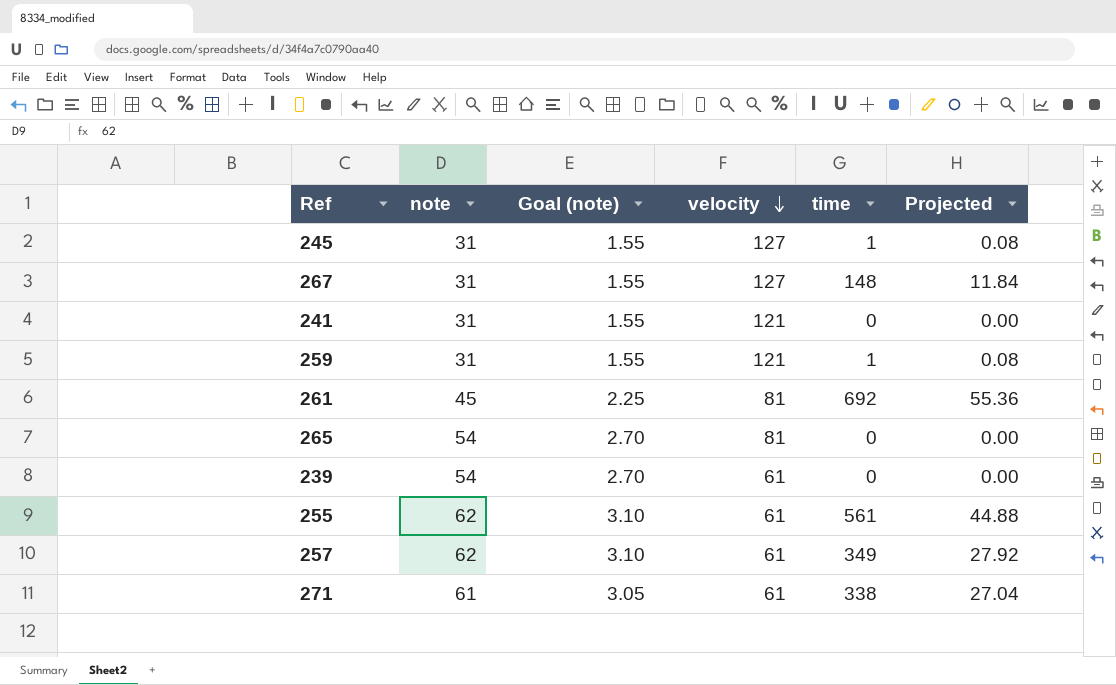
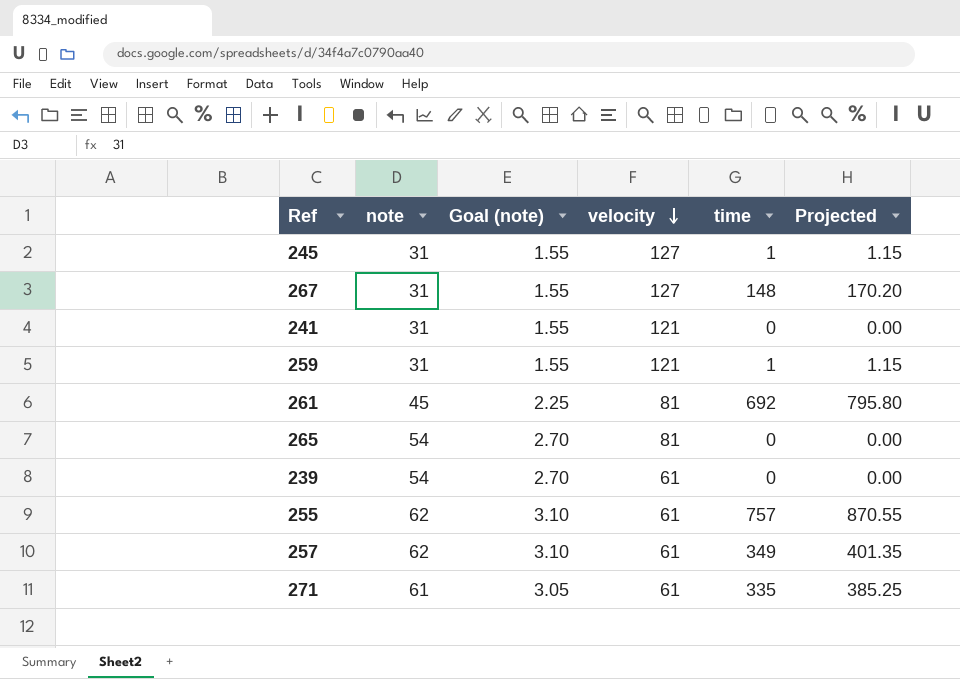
column Projected | formula: [time] * 0.08 -> [time] * 1.15
255 | time: 561 -> 757
271 | time: 338 -> 335

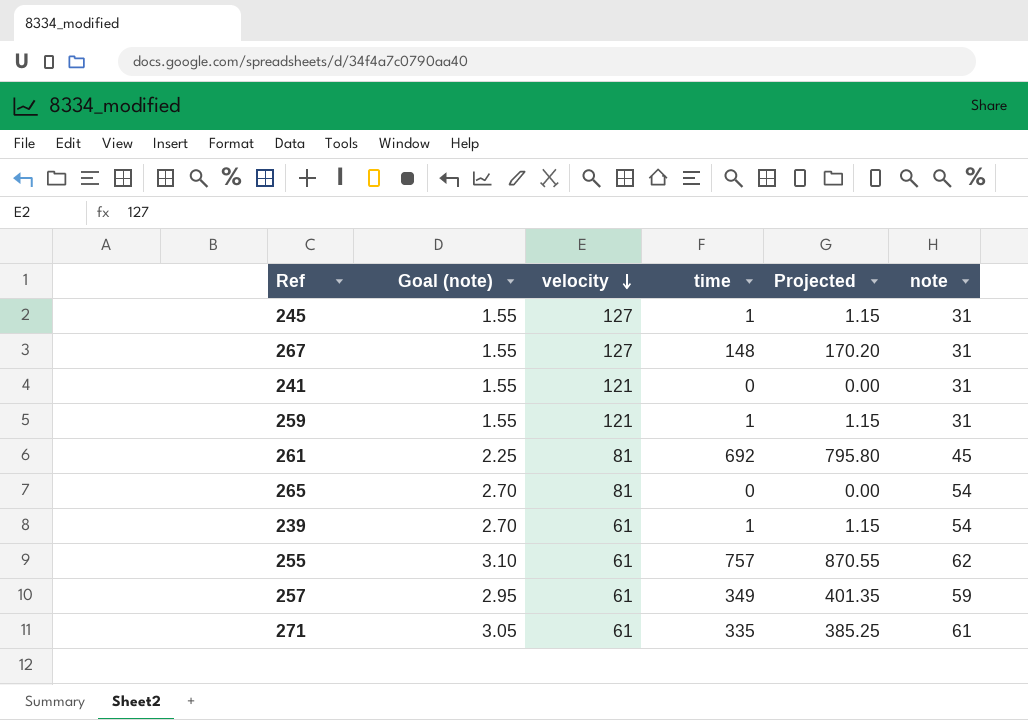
column note | position: 2 -> 6
239 | time: 0 -> 1
239 | Projected: 0.00 -> 1.15
257 | Goal (note): 3.10 -> 2.95
257 | note: 62 -> 59

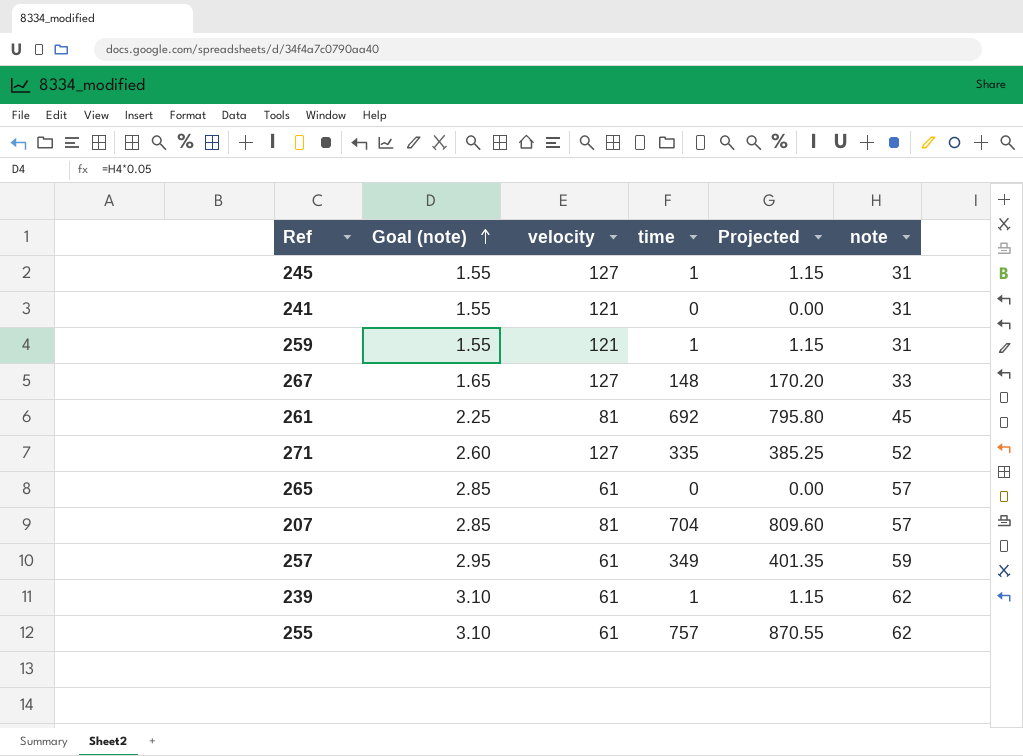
row order: velocity descending -> Goal (note) ascending
267 | Goal (note): 1.55 -> 1.65
267 | note: 31 -> 33
271 | Goal (note): 3.05 -> 2.60
271 | velocity: 61 -> 127
271 | note: 61 -> 52
265 | Goal (note): 2.70 -> 2.85
265 | velocity: 81 -> 61
265 | note: 54 -> 57
row 207: none -> 2.85 | 81 | 704 | 809.60 | 57
239 | Goal (note): 2.70 -> 3.10
239 | note: 54 -> 62

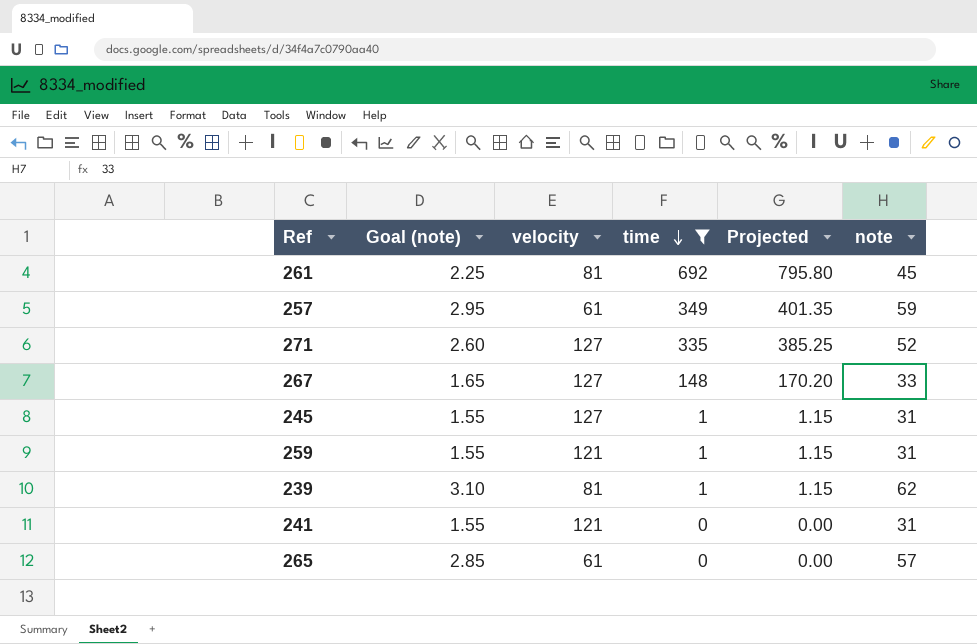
filter: none -> time <= 692
row order: Goal (note) ascending -> time descending
239 | velocity: 61 -> 81

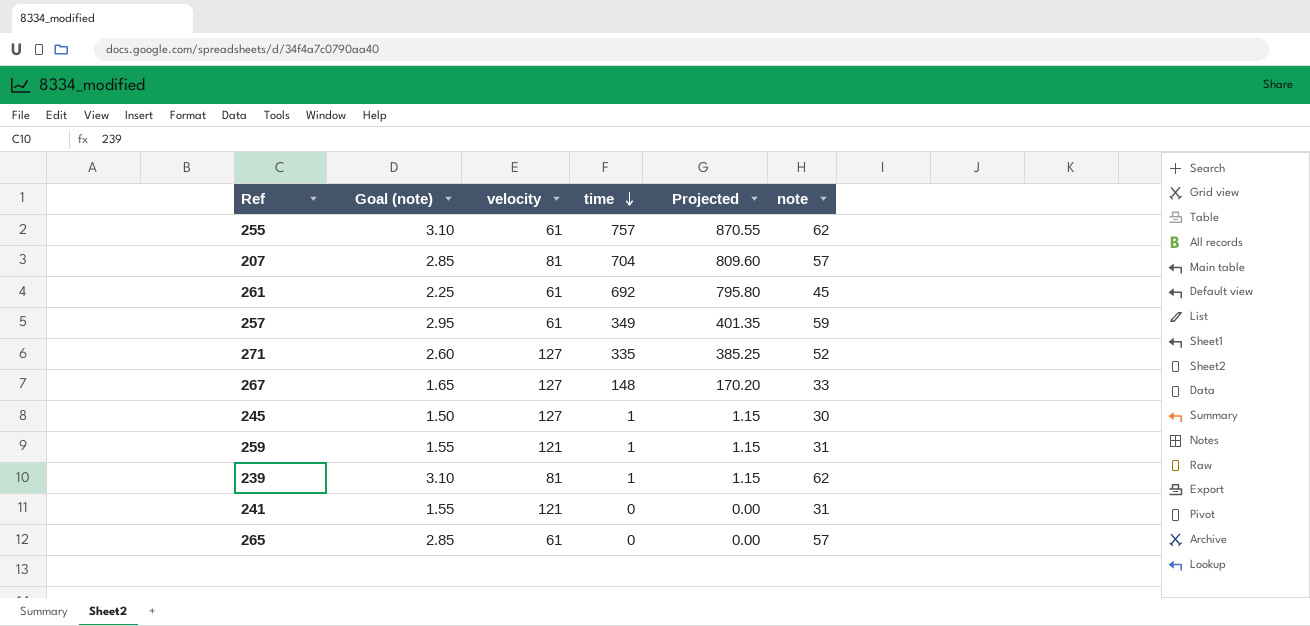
filter: time <= 692 -> none
261 | velocity: 81 -> 61
245 | Goal (note): 1.55 -> 1.50
245 | note: 31 -> 30

